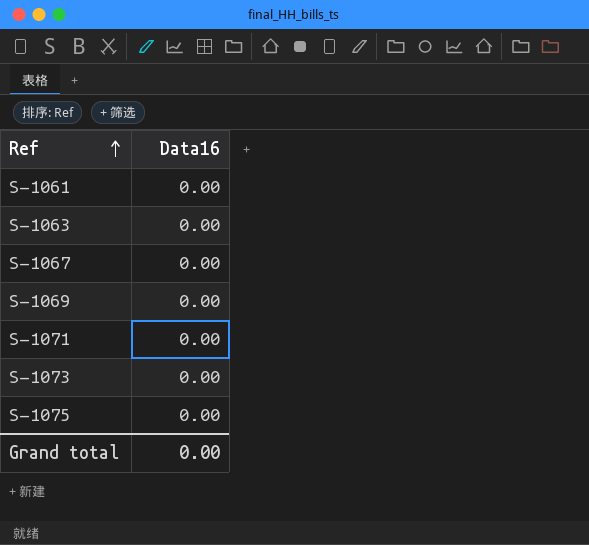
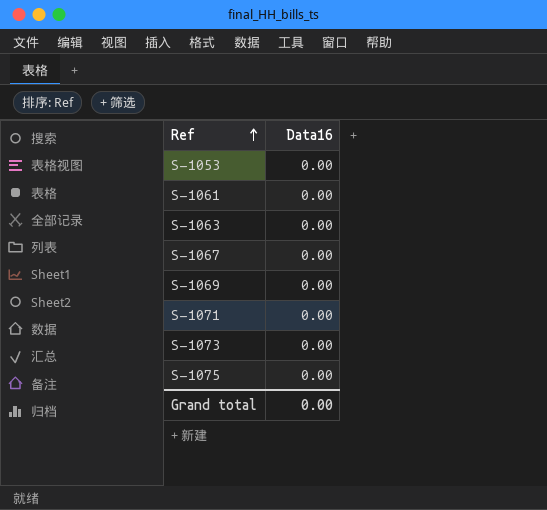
row S-1053: none -> 0.00

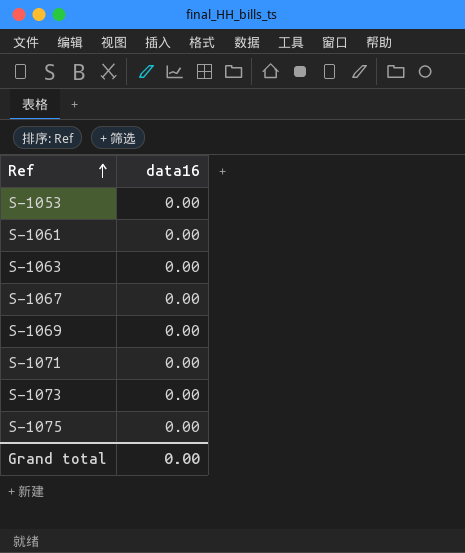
column name: Data16 -> data16

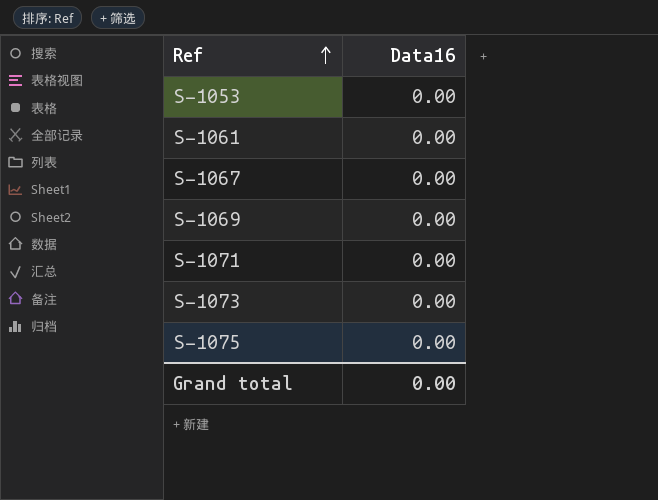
column name: data16 -> Data16
row S-1063: 0.00 -> none

